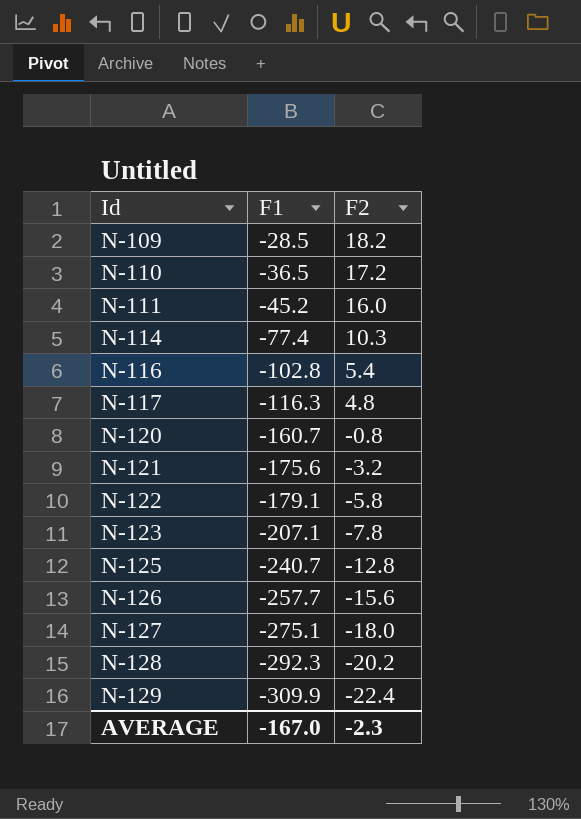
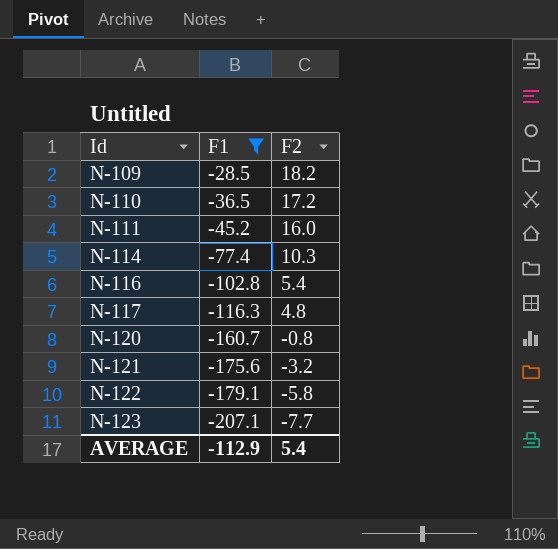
filter: none -> F1 >= -207.1
N-123 | F2: -7.8 -> -7.7
AVERAGE | F1: -167.0 -> -112.9
AVERAGE | F2: -2.3 -> 5.4

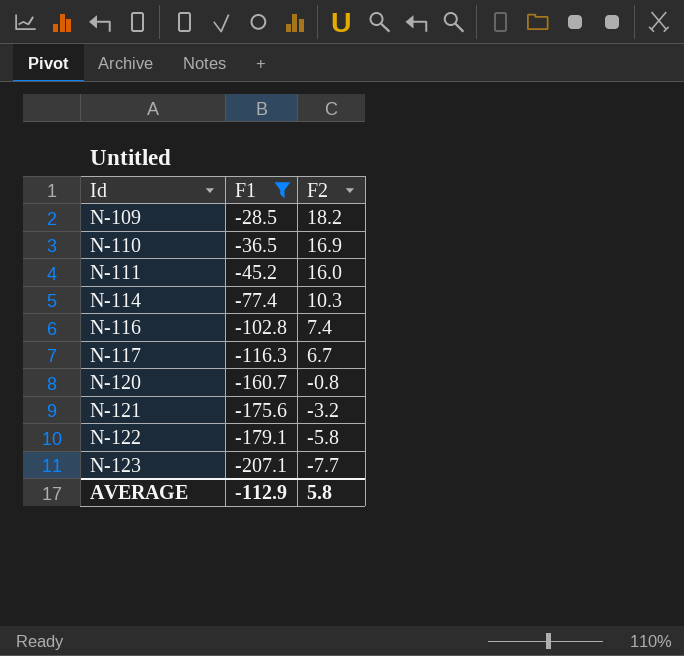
N-110 | F2: 17.2 -> 16.9
N-116 | F2: 5.4 -> 7.4
N-117 | F2: 4.8 -> 6.7
AVERAGE | F2: 5.4 -> 5.8

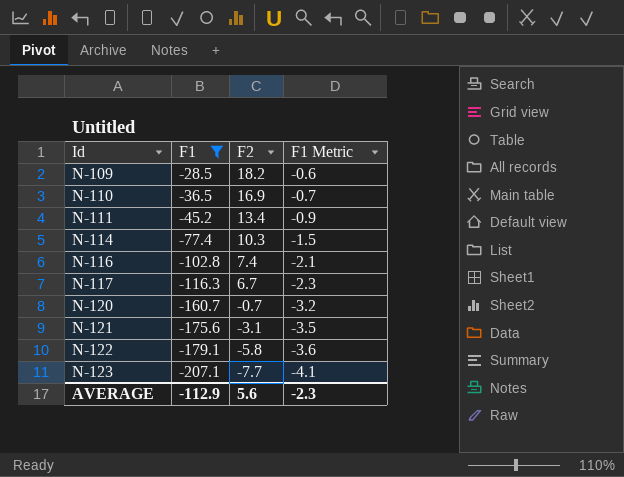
column F1 Metric | formula: none -> [F1] * 0.02
N-111 | F2: 16.0 -> 13.4
N-120 | F2: -0.8 -> -0.7
N-121 | F2: -3.2 -> -3.1
AVERAGE | F2: 5.8 -> 5.6

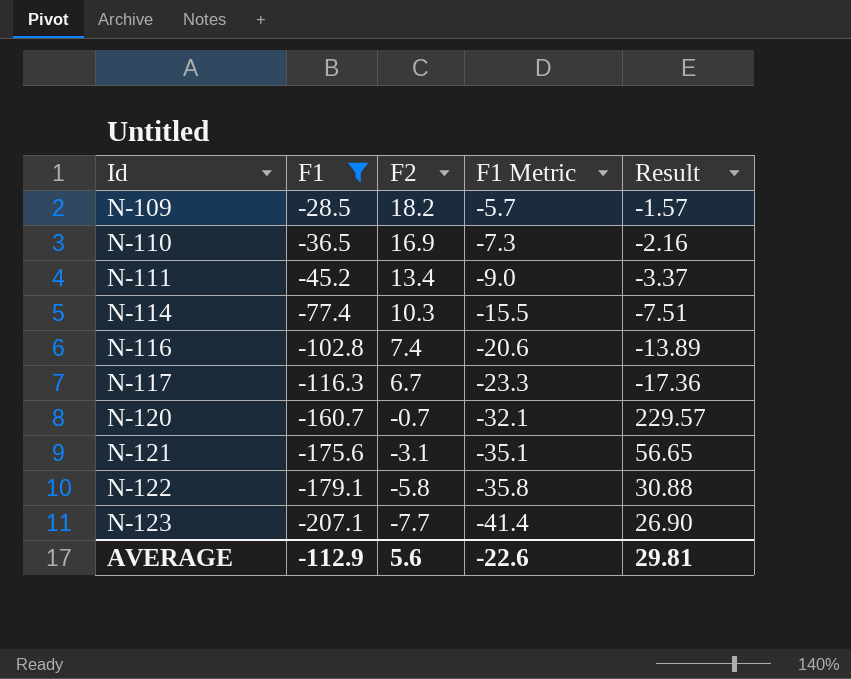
column F1 Metric | formula: [F1] * 0.02 -> [F1] * 0.2
column Result | formula: none -> [F1] / [F2]
AVERAGE | F1 Metric: -2.3 -> -22.6

